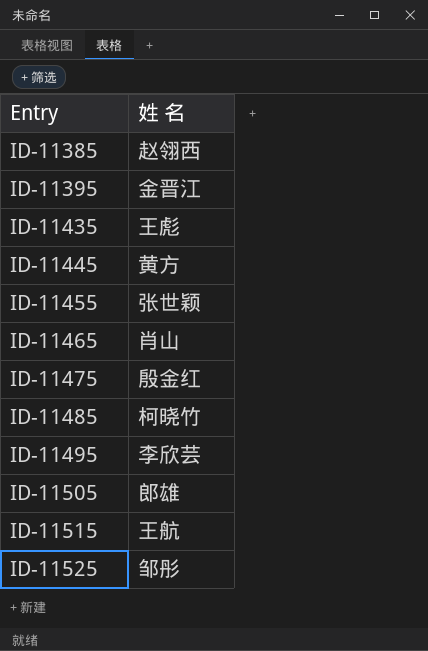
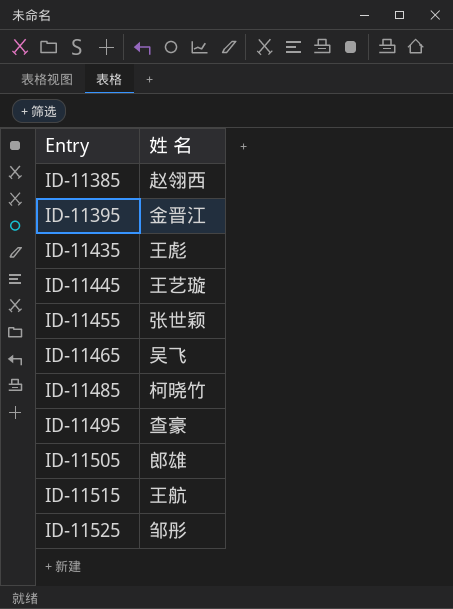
row ID-11475: 殷金红 -> none
ID-11445 | 姓 名: 黄方 -> 王艺璇
ID-11465 | 姓 名: 肖山 -> 吴飞
ID-11495 | 姓 名: 李欣芸 -> 查豪

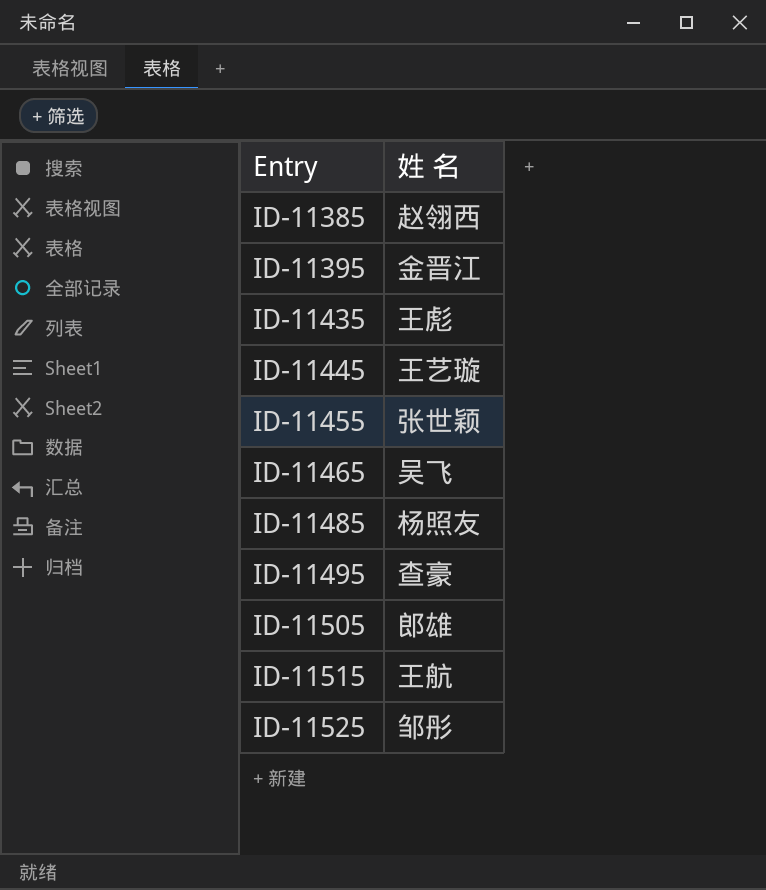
ID-11485 | 姓 名: 柯晓竹 -> 杨照友

